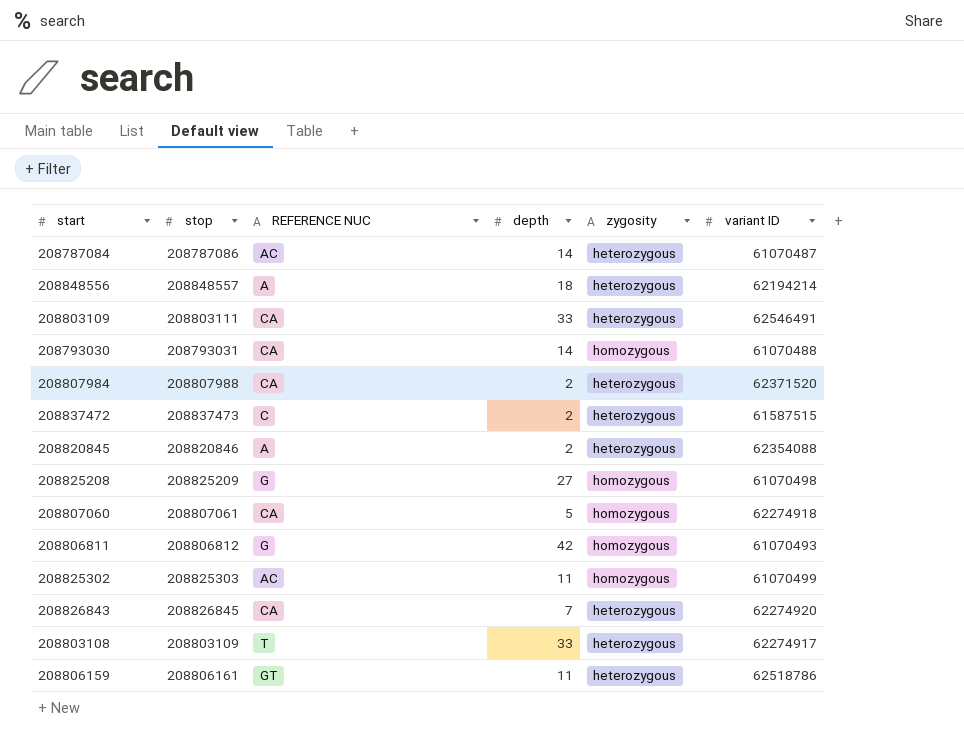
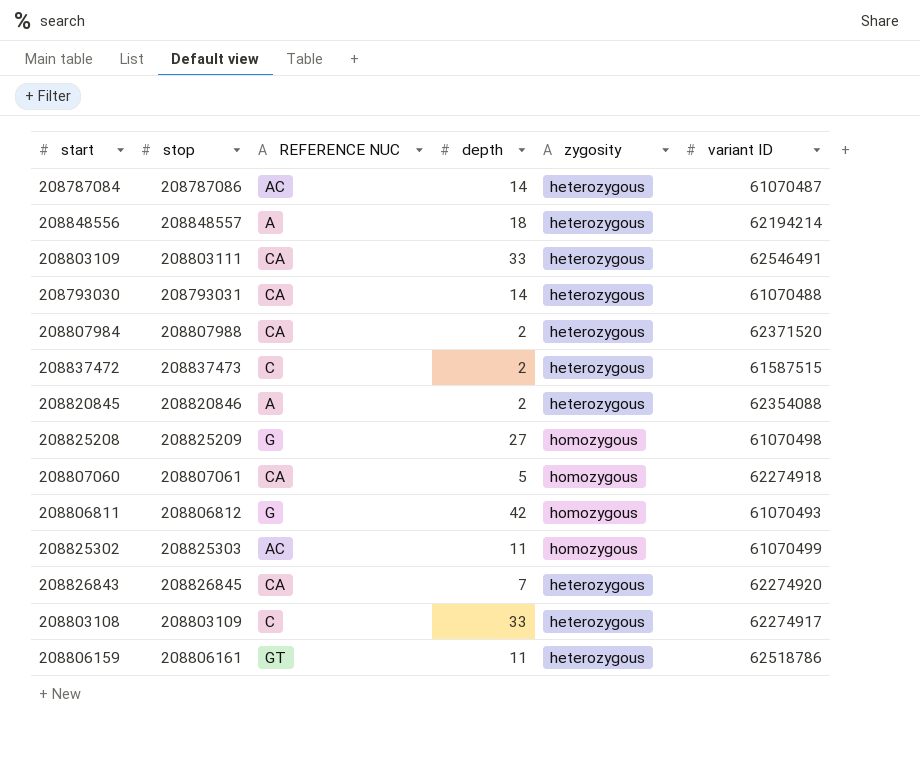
208793030 | zygosity: homozygous -> heterozygous
208803108 | REFERENCE NUC: T -> C

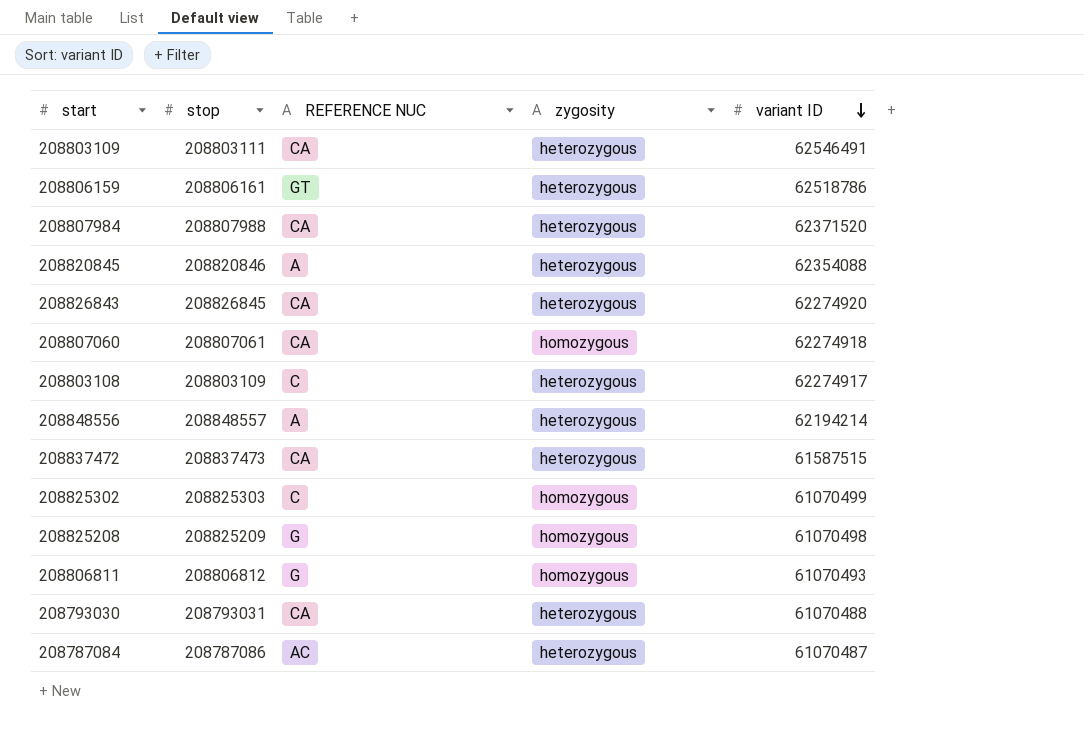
row order: none -> variant ID descending
column depth | position: 4 -> none
208837472 | REFERENCE NUC: C -> CA
208825302 | REFERENCE NUC: AC -> C

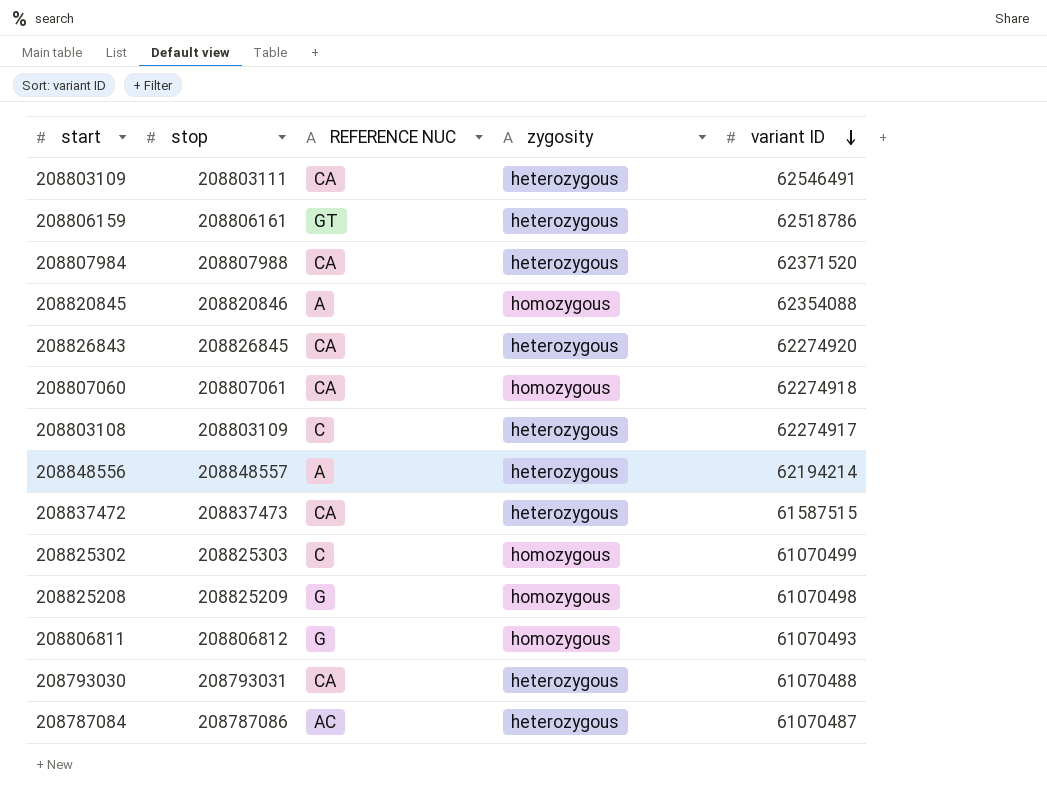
208820845 | zygosity: heterozygous -> homozygous

